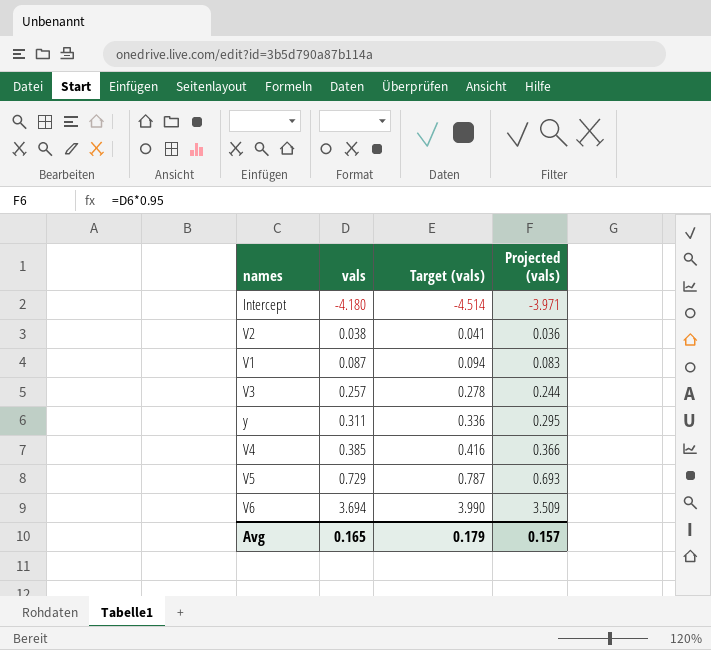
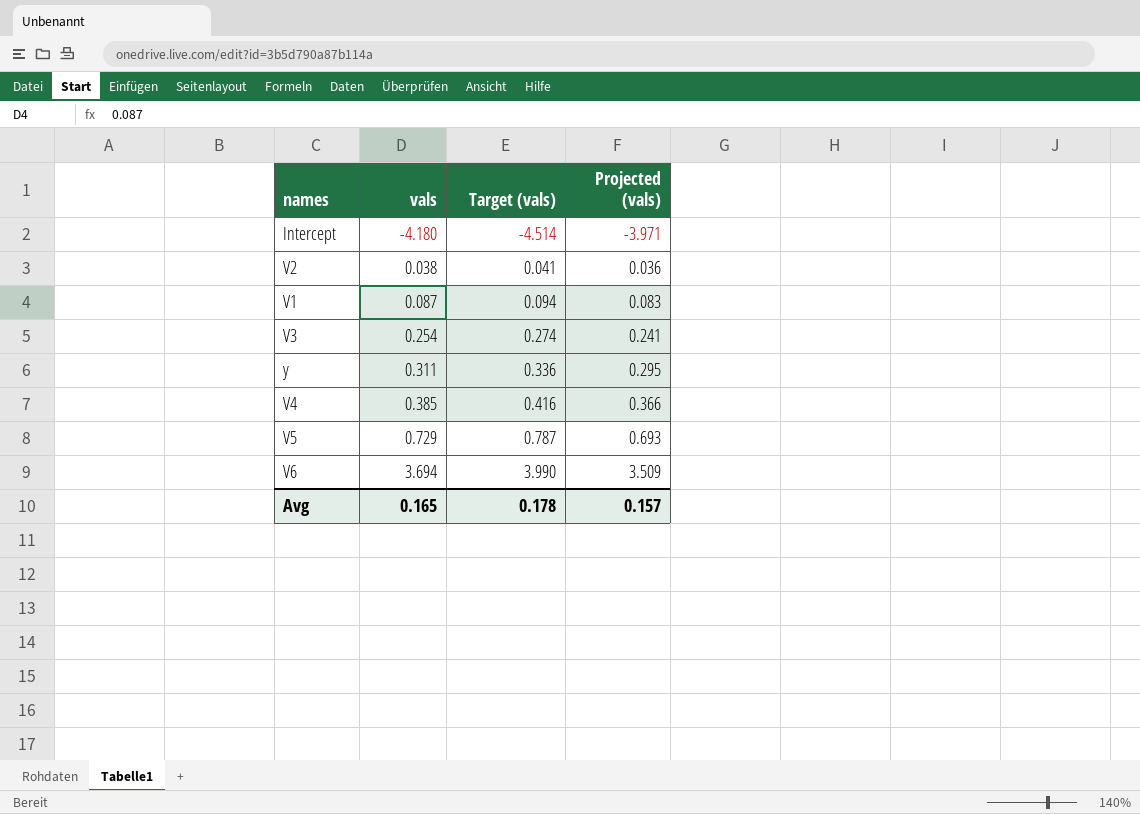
V3 | vals: 0.257 -> 0.254
V3 | Target (vals): 0.278 -> 0.274
V3 | Projected (vals): 0.244 -> 0.241
Avg | Target (vals): 0.179 -> 0.178

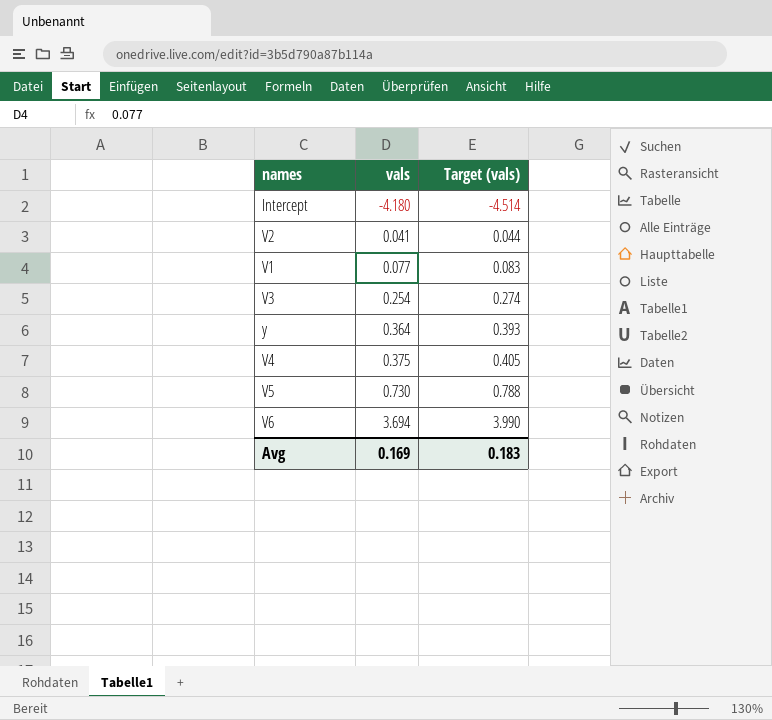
column Projected (vals) | formula: [vals] * 0.95 -> none
V2 | vals: 0.038 -> 0.041
V2 | Target (vals): 0.041 -> 0.044
V1 | vals: 0.087 -> 0.077
V1 | Target (vals): 0.094 -> 0.083
y | vals: 0.311 -> 0.364
y | Target (vals): 0.336 -> 0.393
V4 | vals: 0.385 -> 0.375
V4 | Target (vals): 0.416 -> 0.405
V5 | vals: 0.729 -> 0.730
V5 | Target (vals): 0.787 -> 0.788
Avg | vals: 0.165 -> 0.169
Avg | Target (vals): 0.178 -> 0.183

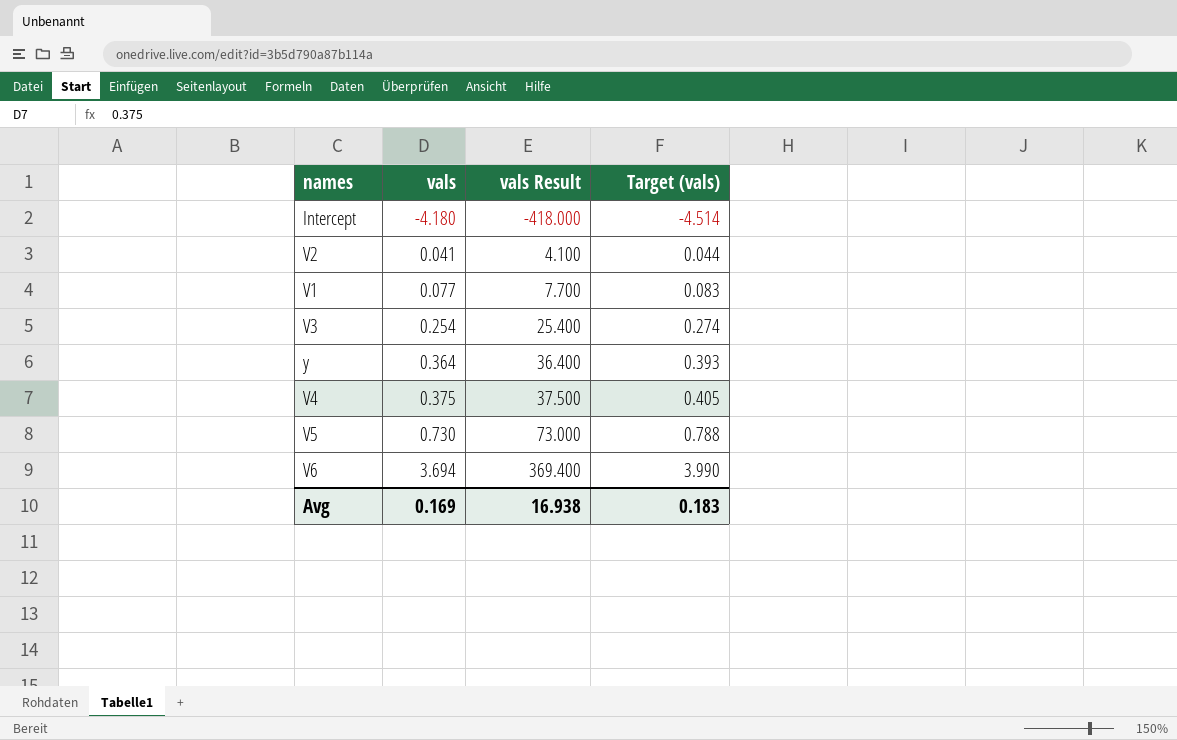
column vals Result | formula: none -> [vals] * 100

